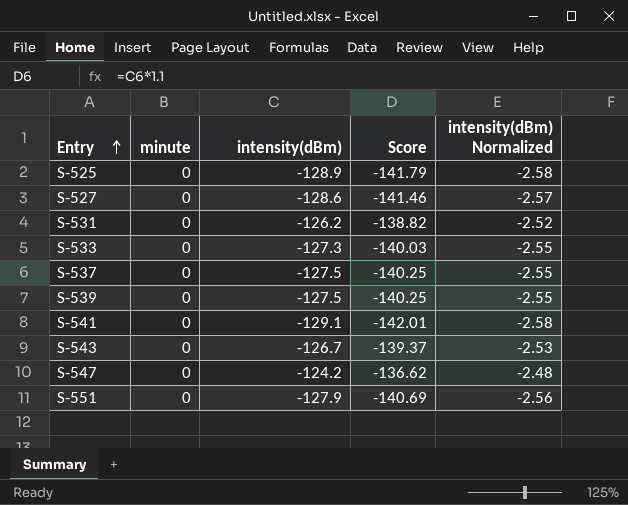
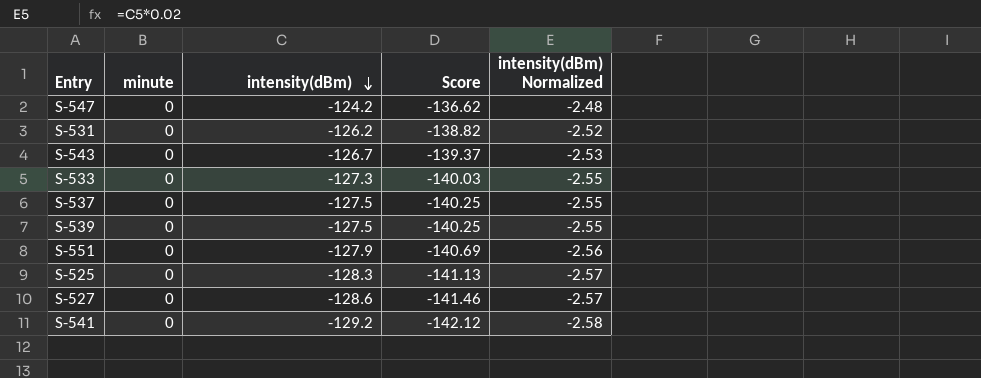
row order: Entry ascending -> intensity(dBm) descending
S-525 | intensity(dBm): -128.9 -> -128.3
S-525 | Score: -141.79 -> -141.13
S-525 | intensity(dBm) Normalized: -2.58 -> -2.57
S-541 | intensity(dBm): -129.1 -> -129.2
S-541 | Score: -142.01 -> -142.12

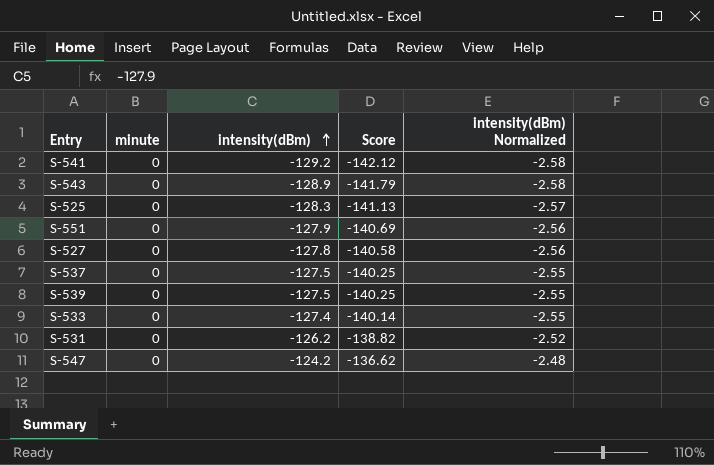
row order: intensity(dBm) descending -> intensity(dBm) ascending
S-543 | intensity(dBm): -126.7 -> -128.9
S-543 | Score: -139.37 -> -141.79
S-543 | intensity(dBm) Normalized: -2.53 -> -2.58
S-527 | intensity(dBm): -128.6 -> -127.8
S-527 | Score: -141.46 -> -140.58
S-527 | intensity(dBm) Normalized: -2.57 -> -2.56
S-533 | intensity(dBm): -127.3 -> -127.4
S-533 | Score: -140.03 -> -140.14

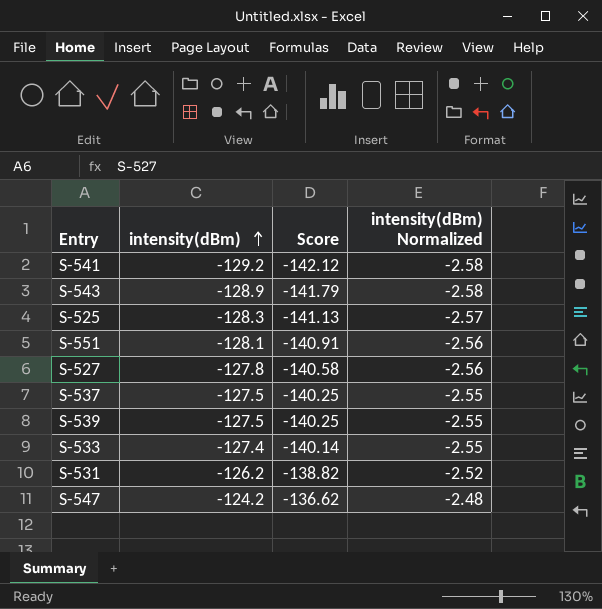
column minute | position: 2 -> none
S-551 | intensity(dBm): -127.9 -> -128.1
S-551 | Score: -140.69 -> -140.91

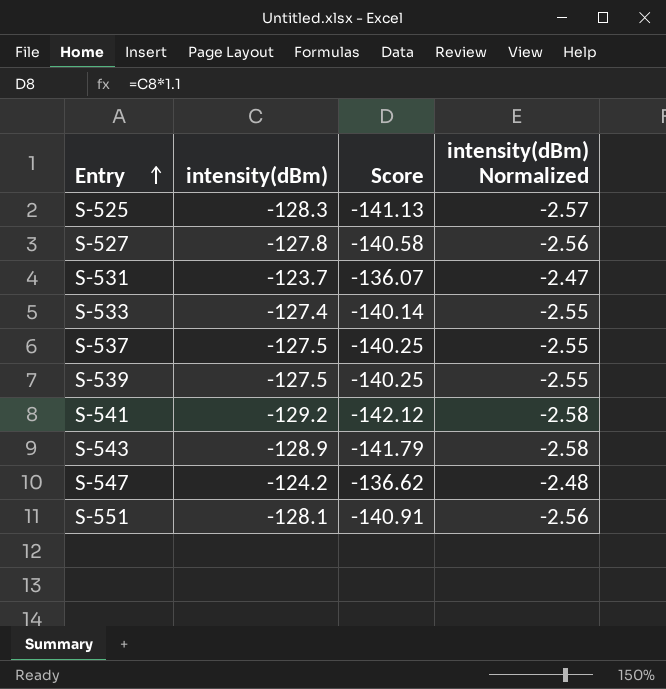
row order: intensity(dBm) ascending -> Entry ascending
S-531 | intensity(dBm): -126.2 -> -123.7
S-531 | Score: -138.82 -> -136.07
S-531 | intensity(dBm) Normalized: -2.52 -> -2.47

